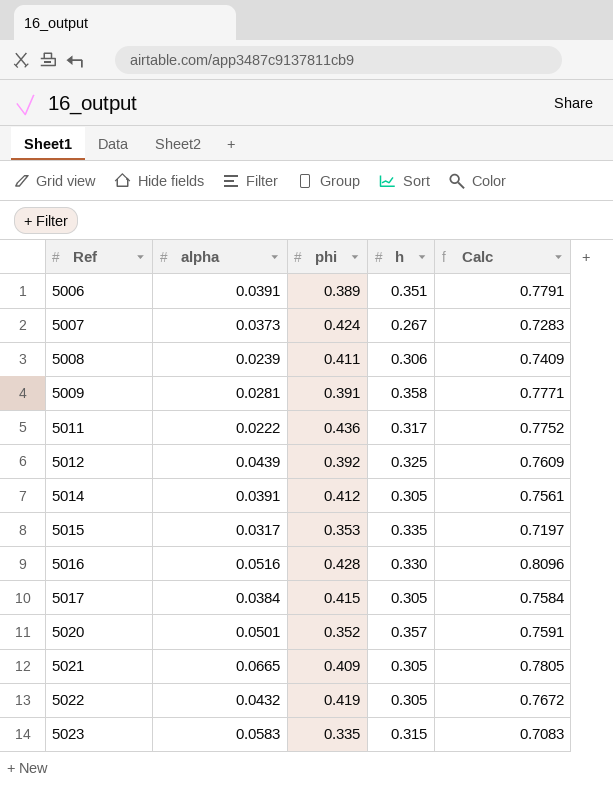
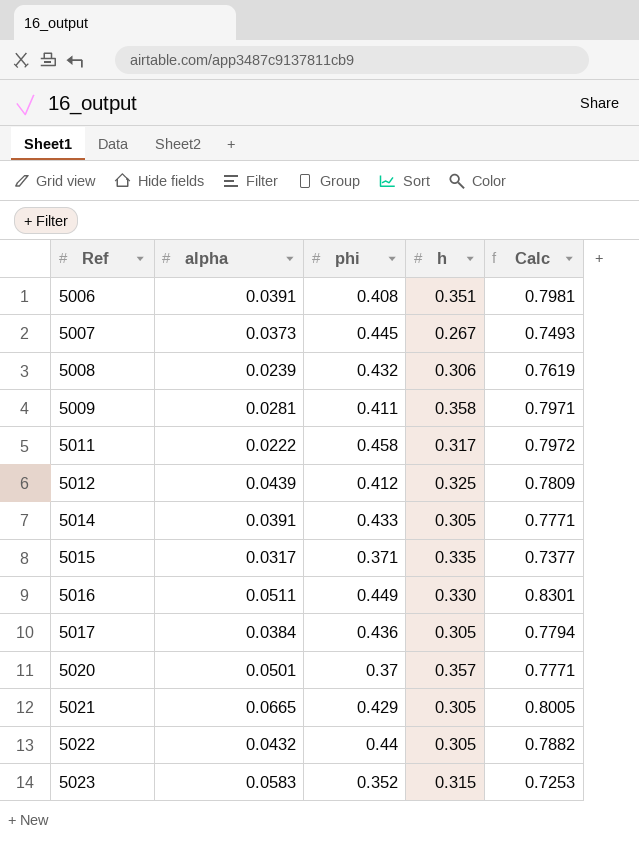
5006 | phi: 0.389 -> 0.408
5006 | Calc: 0.7791 -> 0.7981
5007 | phi: 0.424 -> 0.445
5007 | Calc: 0.7283 -> 0.7493
5008 | phi: 0.411 -> 0.432
5008 | Calc: 0.7409 -> 0.7619
5009 | phi: 0.391 -> 0.411
5009 | Calc: 0.7771 -> 0.7971
5011 | phi: 0.436 -> 0.458
5011 | Calc: 0.7752 -> 0.7972
5012 | phi: 0.392 -> 0.412
5012 | Calc: 0.7609 -> 0.7809
5014 | phi: 0.412 -> 0.433
5014 | Calc: 0.7561 -> 0.7771
5015 | phi: 0.353 -> 0.371
5015 | Calc: 0.7197 -> 0.7377
5016 | alpha: 0.0516 -> 0.0511
5016 | phi: 0.428 -> 0.449
5016 | Calc: 0.8096 -> 0.8301
5017 | phi: 0.415 -> 0.436
5017 | Calc: 0.7584 -> 0.7794
5020 | phi: 0.352 -> 0.37
5020 | Calc: 0.7591 -> 0.7771
5021 | phi: 0.409 -> 0.429
5021 | Calc: 0.7805 -> 0.8005
5022 | phi: 0.419 -> 0.44
5022 | Calc: 0.7672 -> 0.7882
5023 | phi: 0.335 -> 0.352
5023 | Calc: 0.7083 -> 0.7253

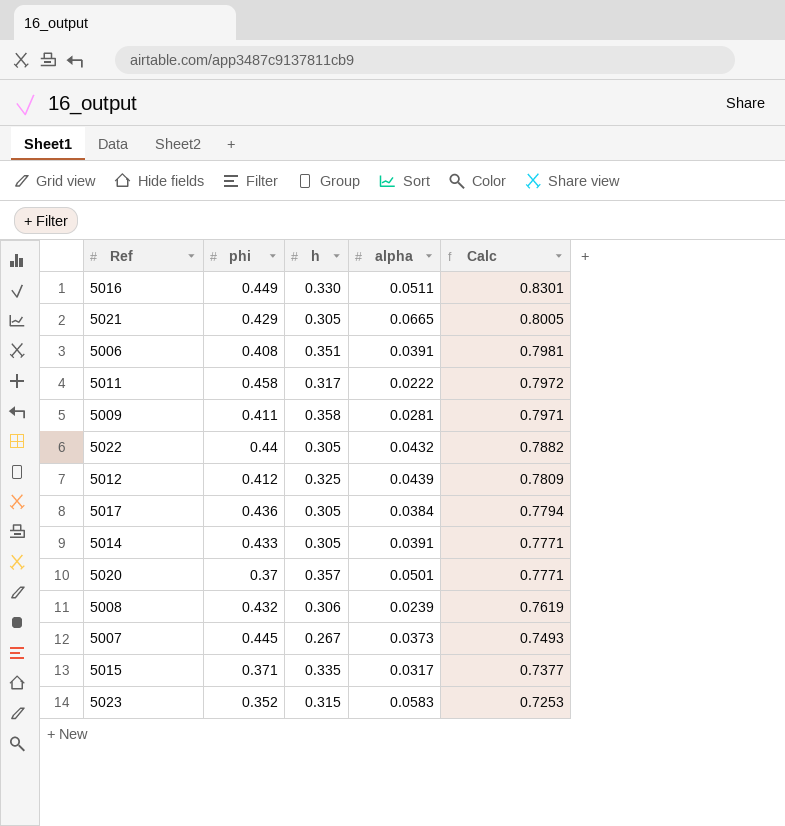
row order: Ref ascending -> Calc descending
column alpha | position: 2 -> 4

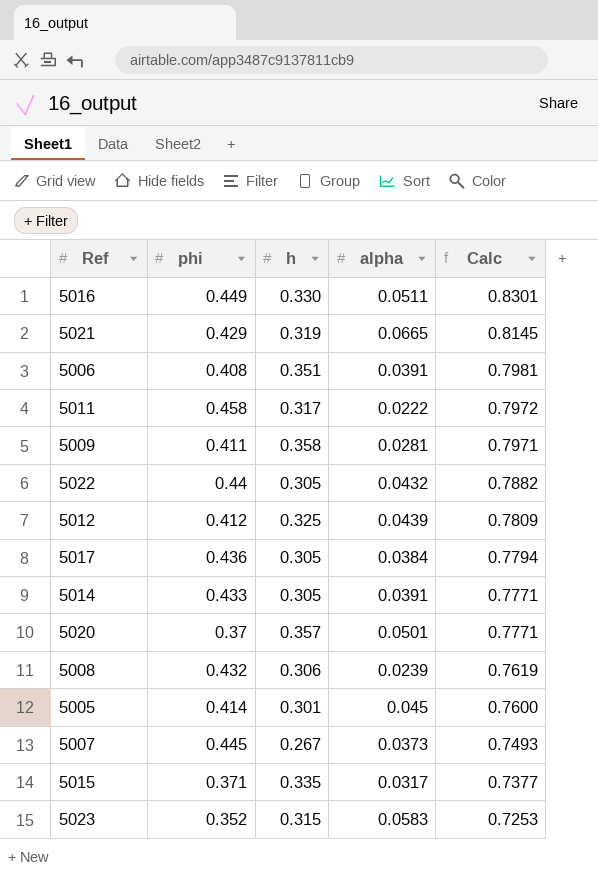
5021 | h: 0.305 -> 0.319
5021 | Calc: 0.8005 -> 0.8145
row 5005: none -> 0.414 | 0.301 | 0.045 | 0.7600

